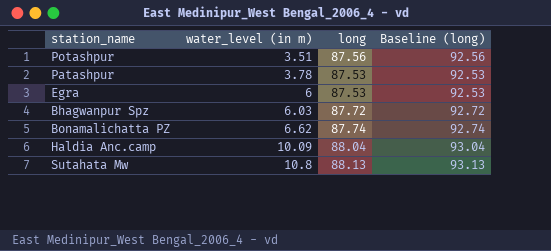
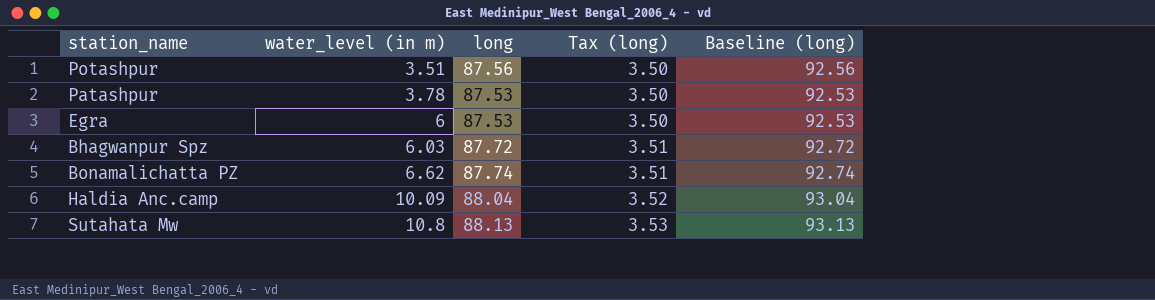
column Tax (long) | formula: none -> [long] * 0.04

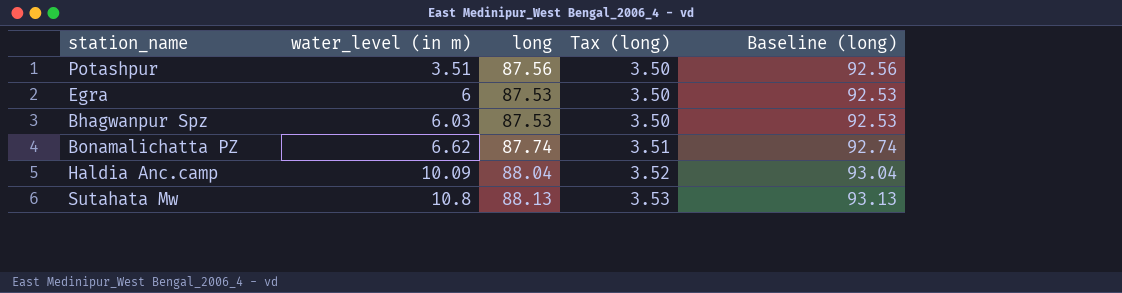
row Patashpur: 3.78 | 87.53 | 3.50 | 92.53 -> none
Bhagwanpur Spz | long: 87.72 -> 87.53
Bhagwanpur Spz | Tax (long): 3.51 -> 3.50
Bhagwanpur Spz | Baseline (long): 92.72 -> 92.53

